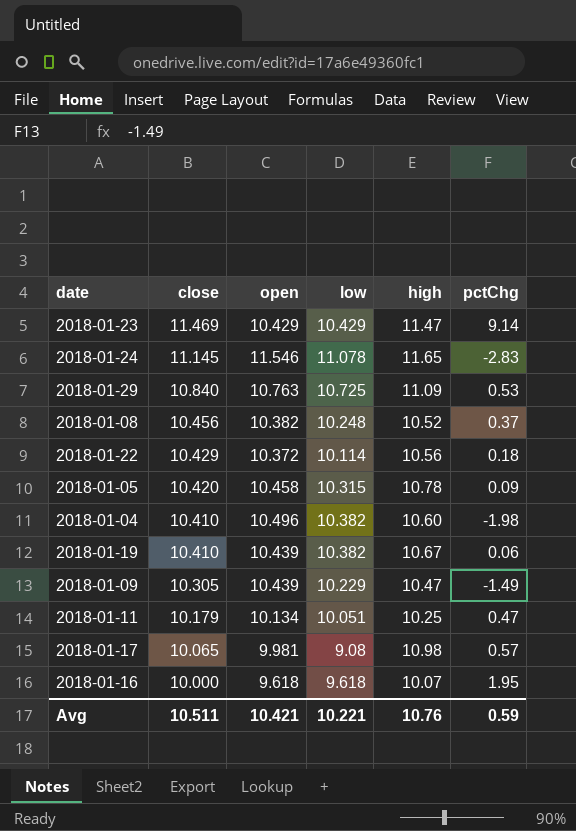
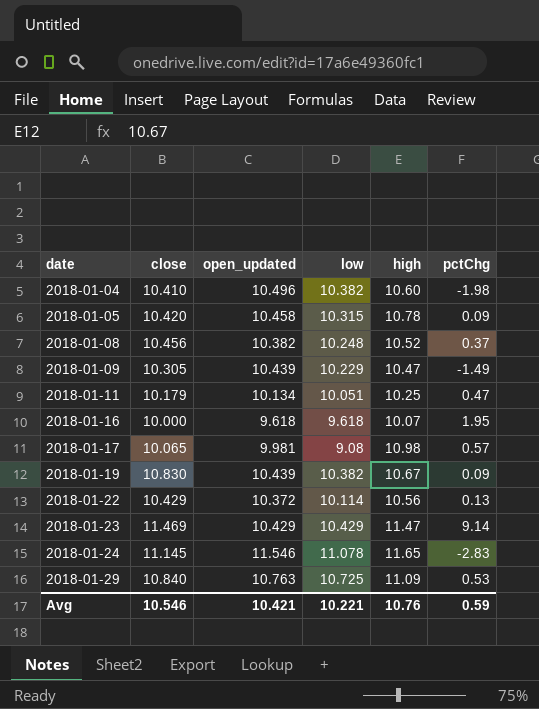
row order: close descending -> date ascending
column name: open -> open_updated
2018-01-19 | close: 10.410 -> 10.830
2018-01-19 | pctChg: 0.06 -> 0.09
2018-01-22 | pctChg: 0.18 -> 0.13
Avg | close: 10.511 -> 10.546

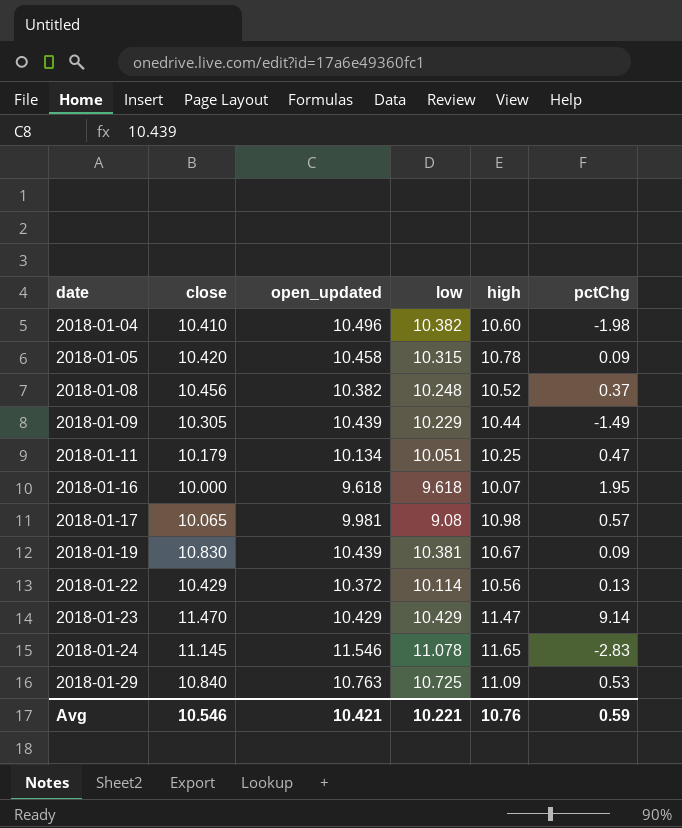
2018-01-09 | high: 10.47 -> 10.44
2018-01-19 | low: 10.382 -> 10.381
2018-01-23 | close: 11.469 -> 11.470

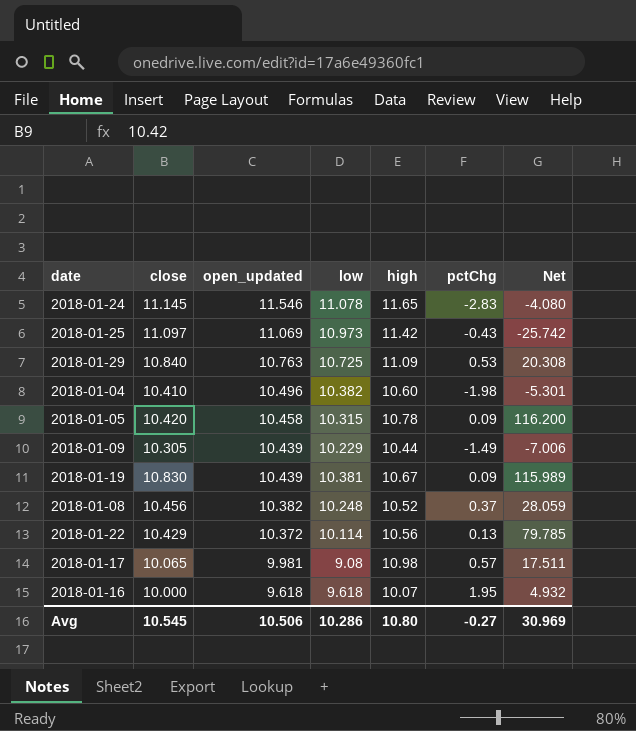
row order: date ascending -> open_updated descending
column Net | formula: none -> [open_updated] / [pctChg]
row 2018-01-11: 10.179 | 10.134 | 10.051 | 10.25 | 0.47 -> none
row 2018-01-23: 11.470 | 10.429 | 10.429 | 11.47 | 9.14 -> none
row 2018-01-25: none -> 11.097 | 11.069 | 10.973 | 11.42 | -0.43 | -25.742
Avg | close: 10.546 -> 10.545
Avg | open_updated: 10.421 -> 10.506
Avg | low: 10.221 -> 10.286
Avg | high: 10.76 -> 10.80
Avg | pctChg: 0.59 -> -0.27

